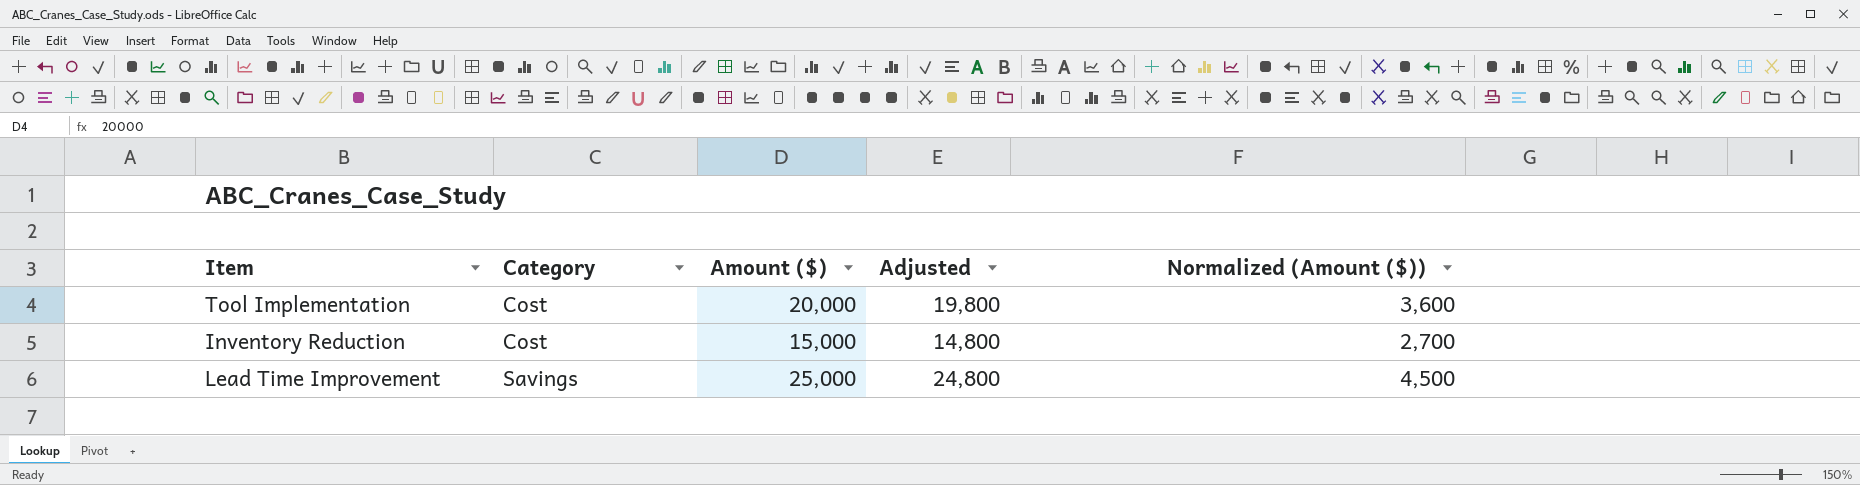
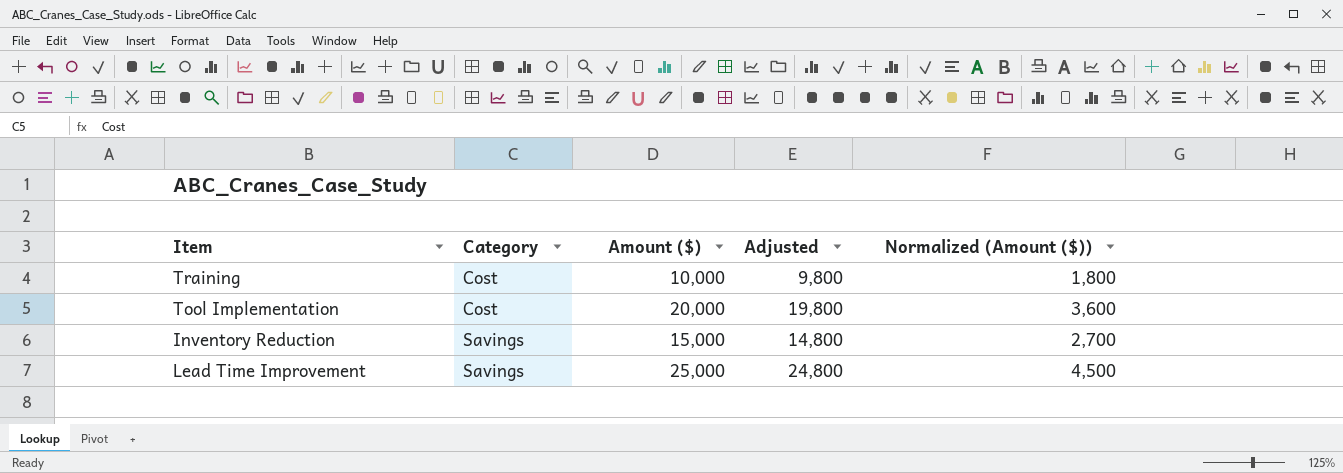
row Training: none -> Cost | 10,000 | 9,800 | 1,800
Inventory Reduction | Category: Cost -> Savings

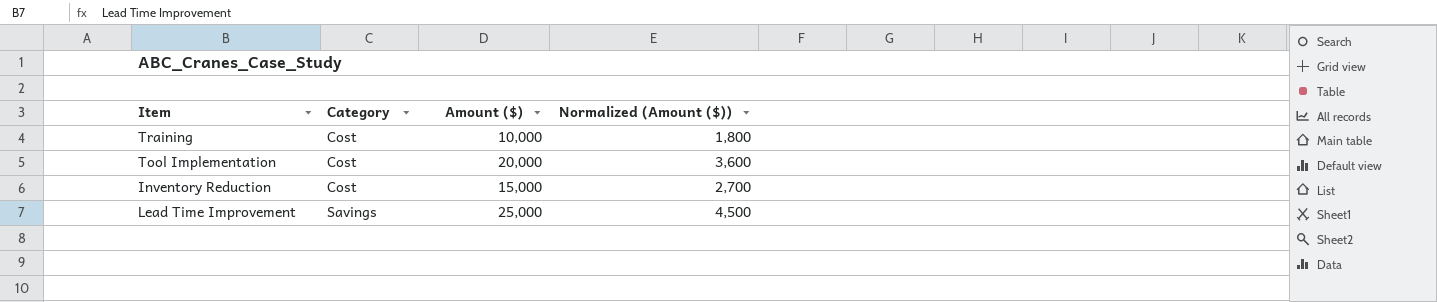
column Adjusted | formula: [Amount ($)] - 200 -> none
Inventory Reduction | Category: Savings -> Cost

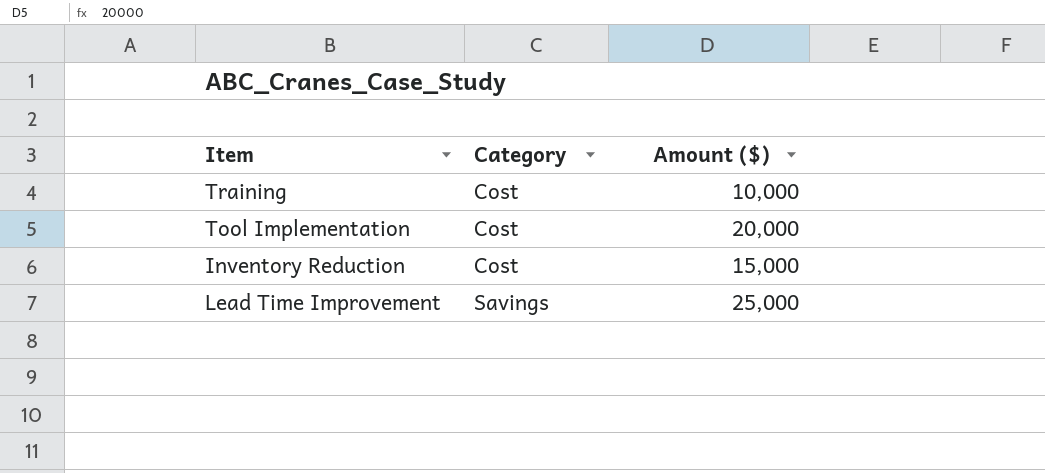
column Normalized (Amount ($)) | formula: [Amount ($)] * 0.18 -> none

